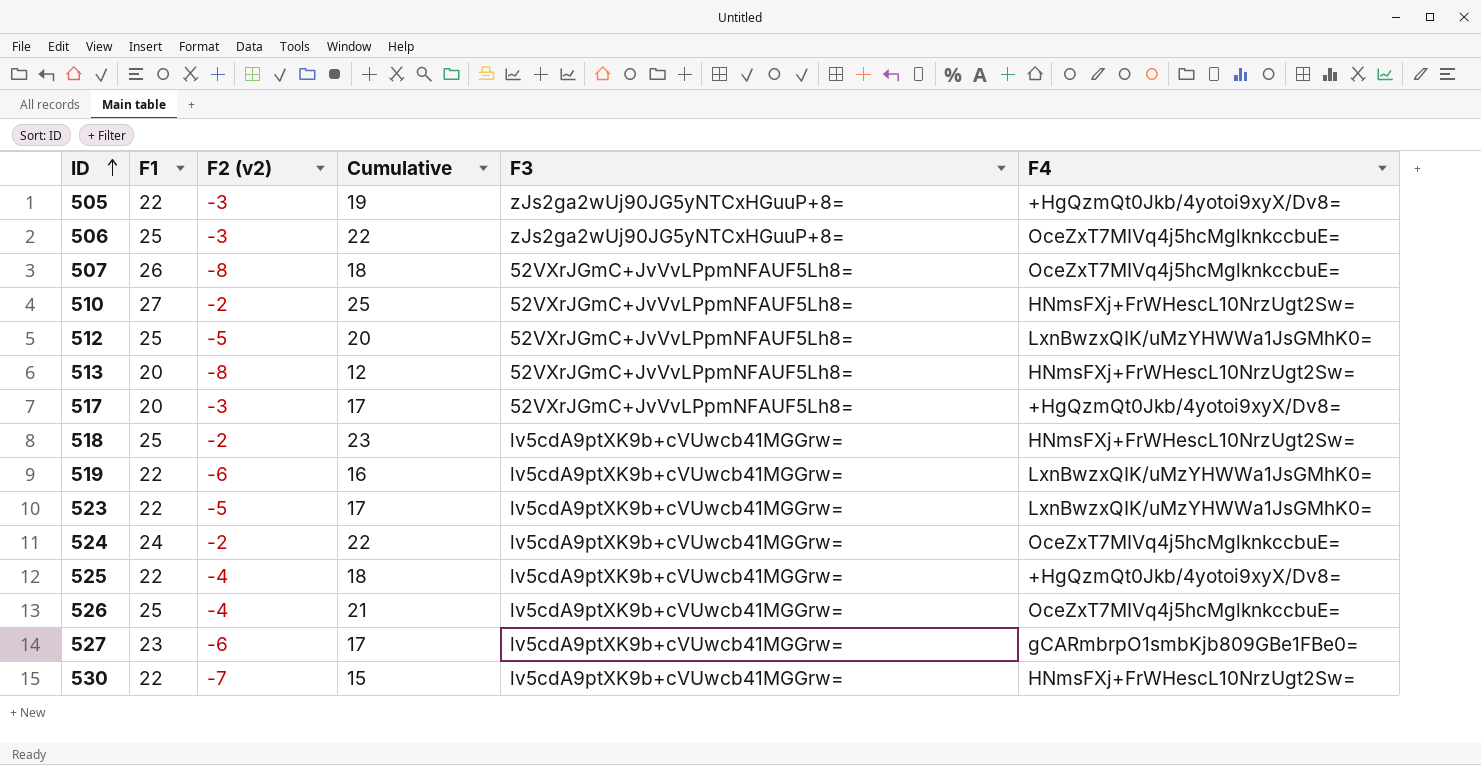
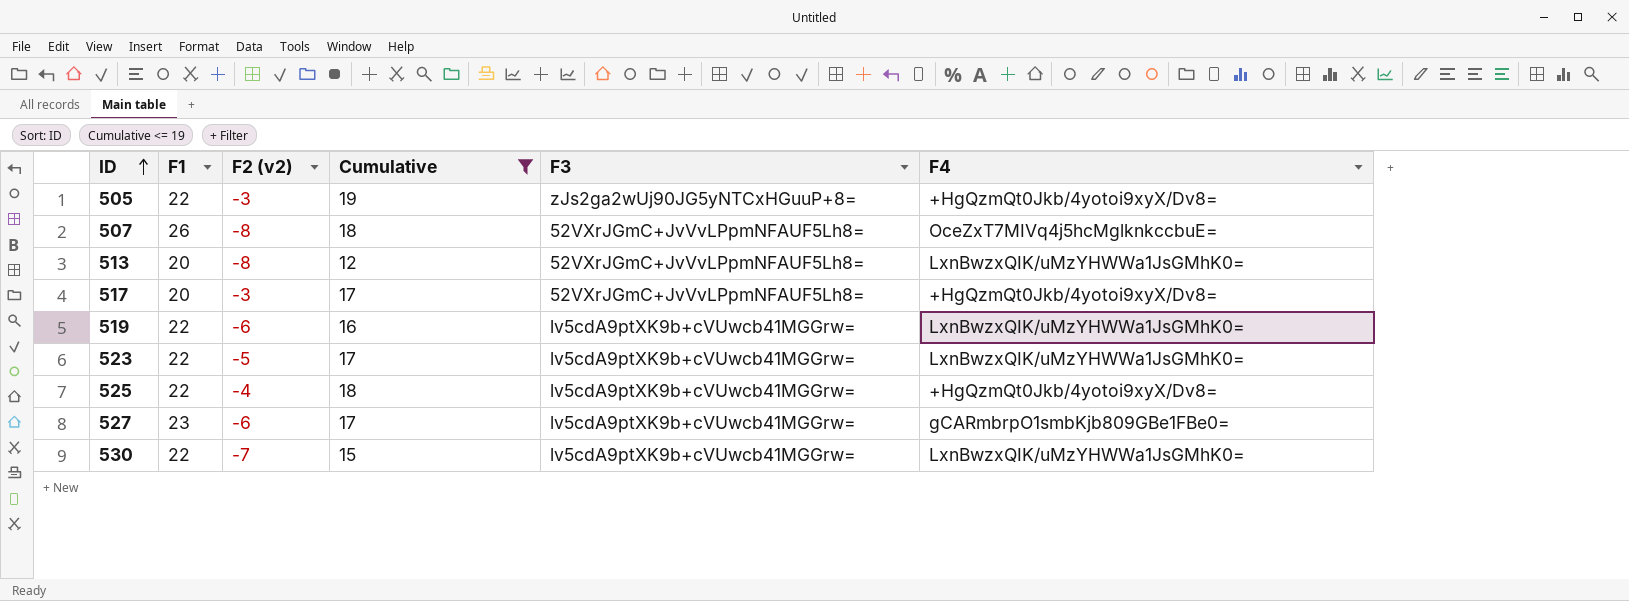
filter: none -> Cumulative <= 19
513 | F4: HNmsFXj+FrWHescL10NrzUgt2Sw= -> LxnBwzxQIK/uMzYHWWa1JsGMhK0=
530 | F4: HNmsFXj+FrWHescL10NrzUgt2Sw= -> LxnBwzxQIK/uMzYHWWa1JsGMhK0=

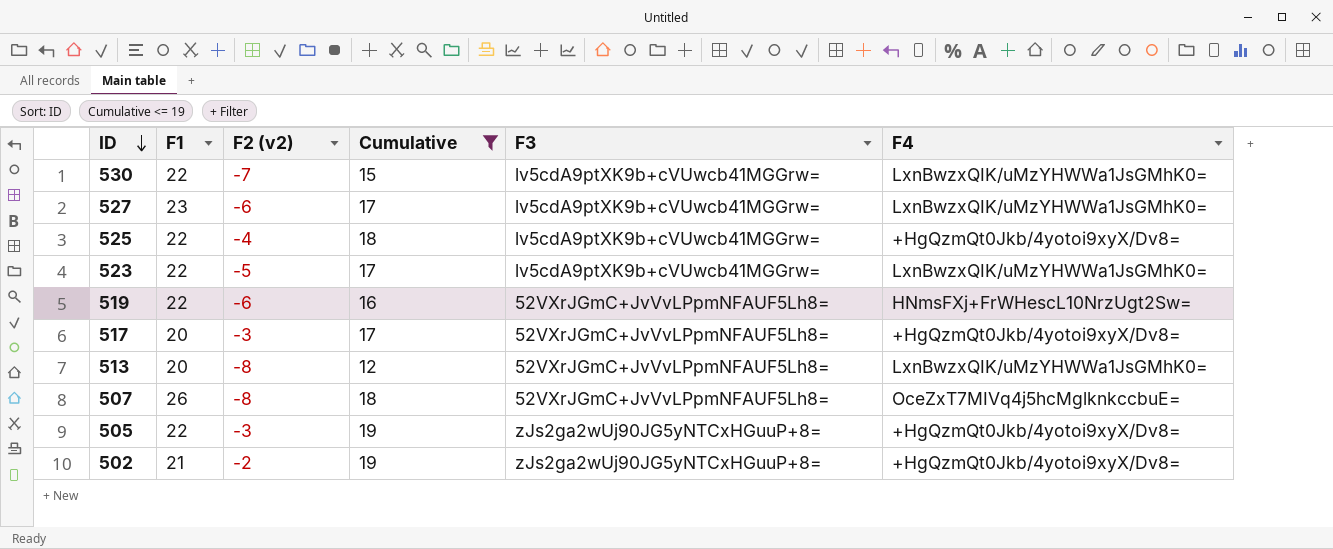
row order: ID ascending -> ID descending
527 | F4: gCARmbrpO1smbKjb809GBe1FBe0= -> LxnBwzxQIK/uMzYHWWa1JsGMhK0=
519 | F3: lv5cdA9ptXK9b+cVUwcb41MGGrw= -> 52VXrJGmC+JvVvLPpmNFAUF5Lh8=
519 | F4: LxnBwzxQIK/uMzYHWWa1JsGMhK0= -> HNmsFXj+FrWHescL10NrzUgt2Sw=
row 502: none -> 21 | -2 | 19 | zJs2ga2wUj90JG5yNTCxHGuuP+8= | +HgQzmQt0Jkb/4yotoi9xyX/Dv8=

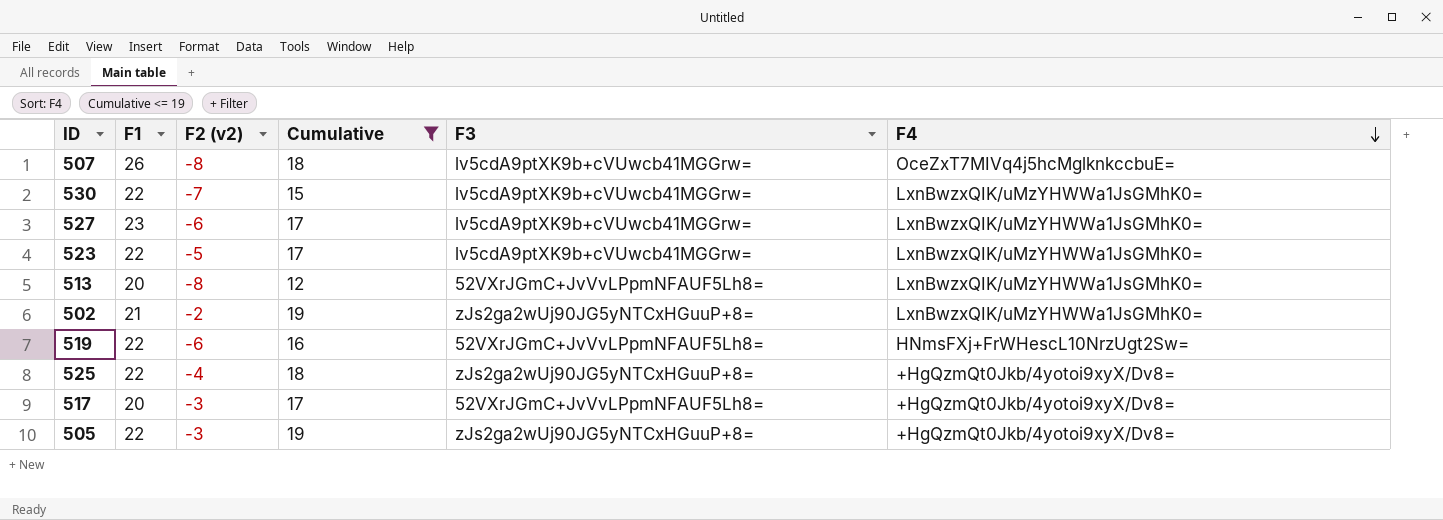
row order: ID descending -> F4 descending
507 | F3: 52VXrJGmC+JvVvLPpmNFAUF5Lh8= -> lv5cdA9ptXK9b+cVUwcb41MGGrw=
502 | F4: +HgQzmQt0Jkb/4yotoi9xyX/Dv8= -> LxnBwzxQIK/uMzYHWWa1JsGMhK0=
525 | F3: lv5cdA9ptXK9b+cVUwcb41MGGrw= -> zJs2ga2wUj90JG5yNTCxHGuuP+8=

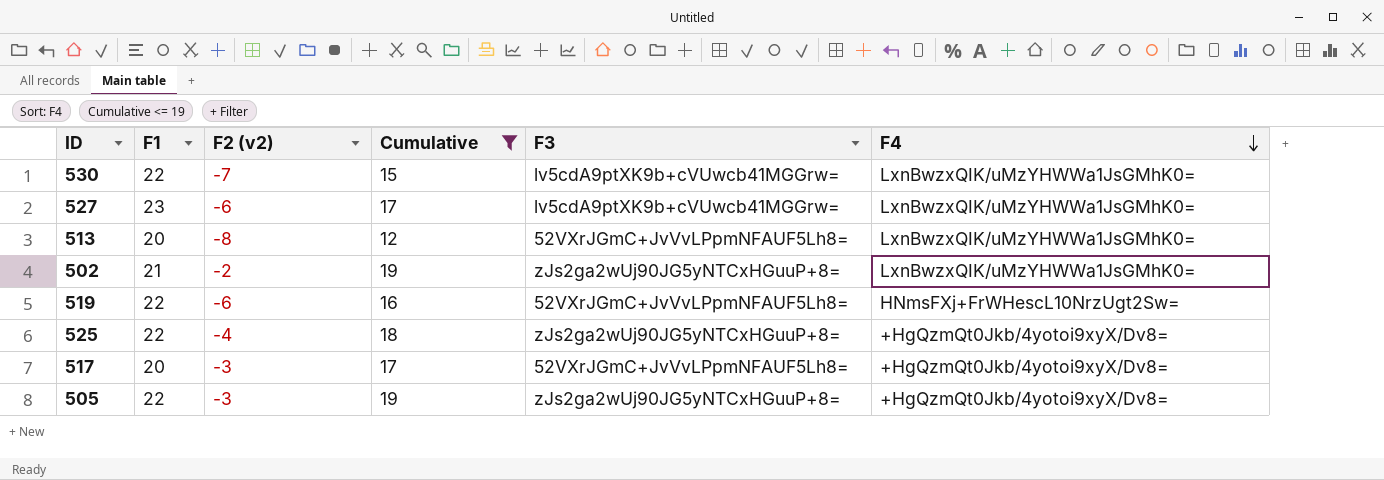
row 507: 26 | -8 | 18 | lv5cdA9ptXK9b+cVUwcb41MGGrw= | OceZxT7MIVq4j5hcMglknkccbuE= -> none
row 523: 22 | -5 | 17 | lv5cdA9ptXK9b+cVUwcb41MGGrw= | LxnBwzxQIK/uMzYHWWa1JsGMhK0= -> none

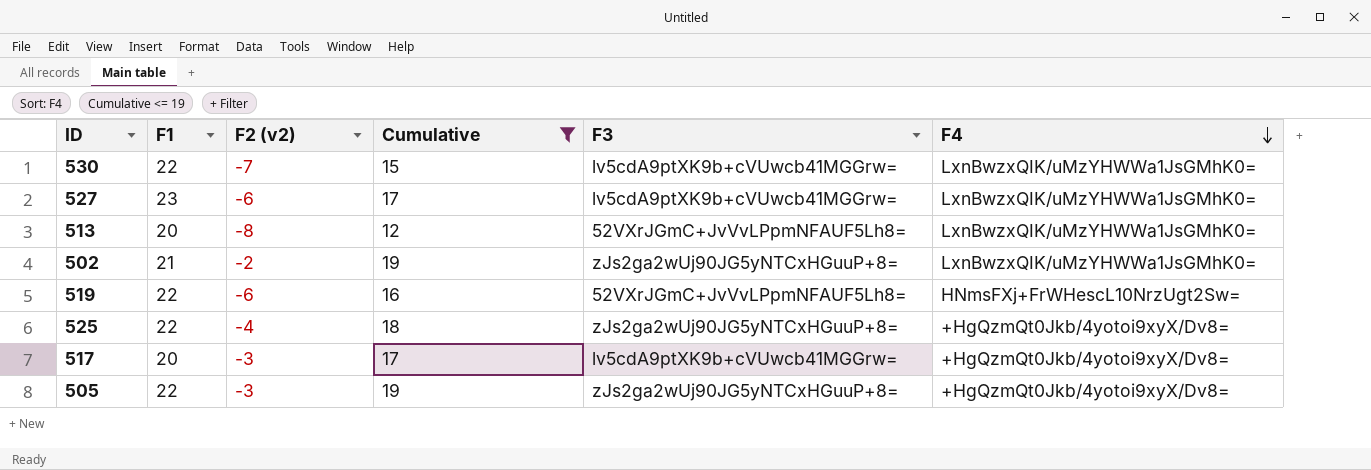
517 | F3: 52VXrJGmC+JvVvLPpmNFAUF5Lh8= -> lv5cdA9ptXK9b+cVUwcb41MGGrw=

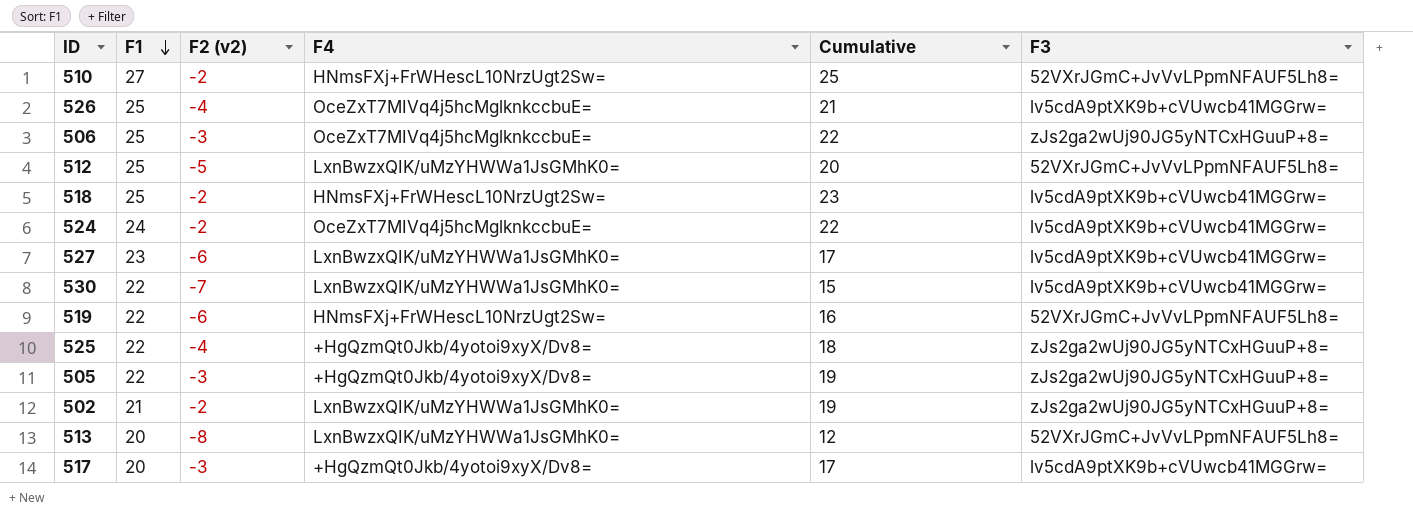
filter: Cumulative <= 19 -> none
row order: F4 descending -> F1 descending
column F4 | position: 6 -> 4

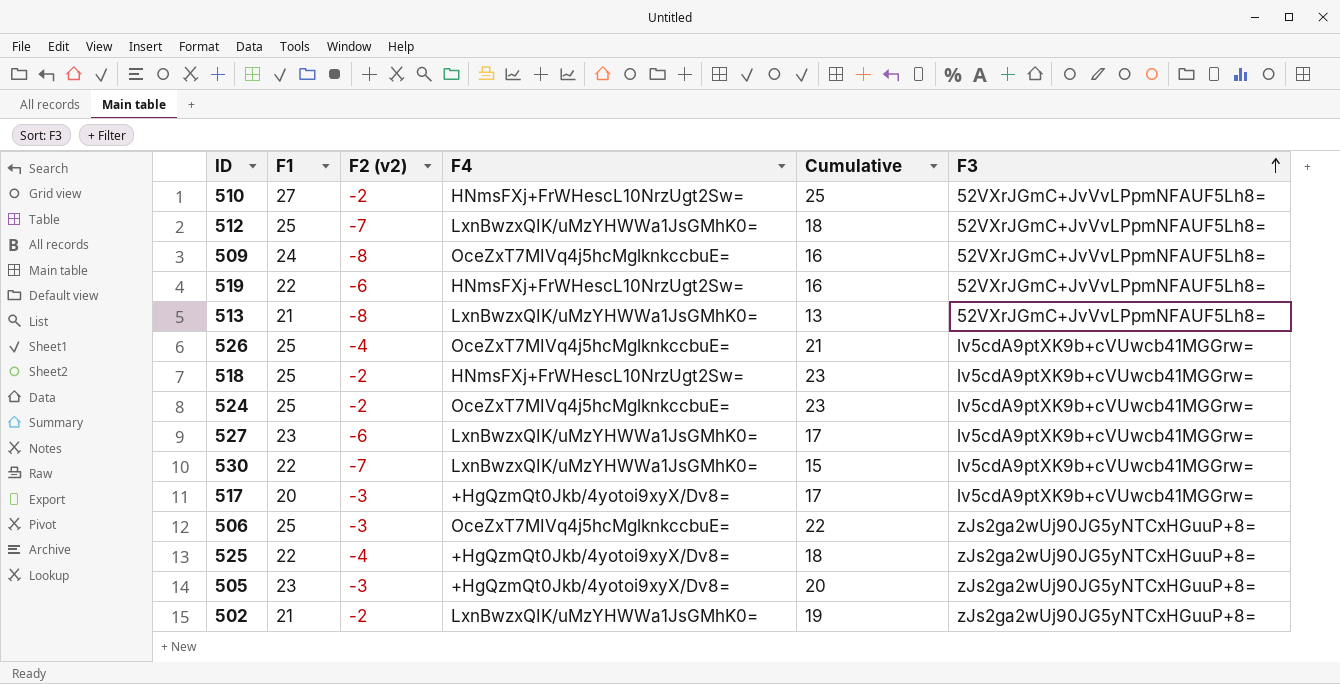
row order: F1 descending -> F3 ascending
512 | F2 (v2): -5 -> -7
512 | Cumulative: 20 -> 18
row 509: none -> 24 | -8 | OceZxT7MIVq4j5hcMglknkccbuE= | 16 | 52VXrJGmC+JvVvLPpmNFAUF5Lh8=
513 | F1: 20 -> 21
513 | Cumulative: 12 -> 13
524 | F1: 24 -> 25
524 | Cumulative: 22 -> 23
505 | F1: 22 -> 23
505 | Cumulative: 19 -> 20

